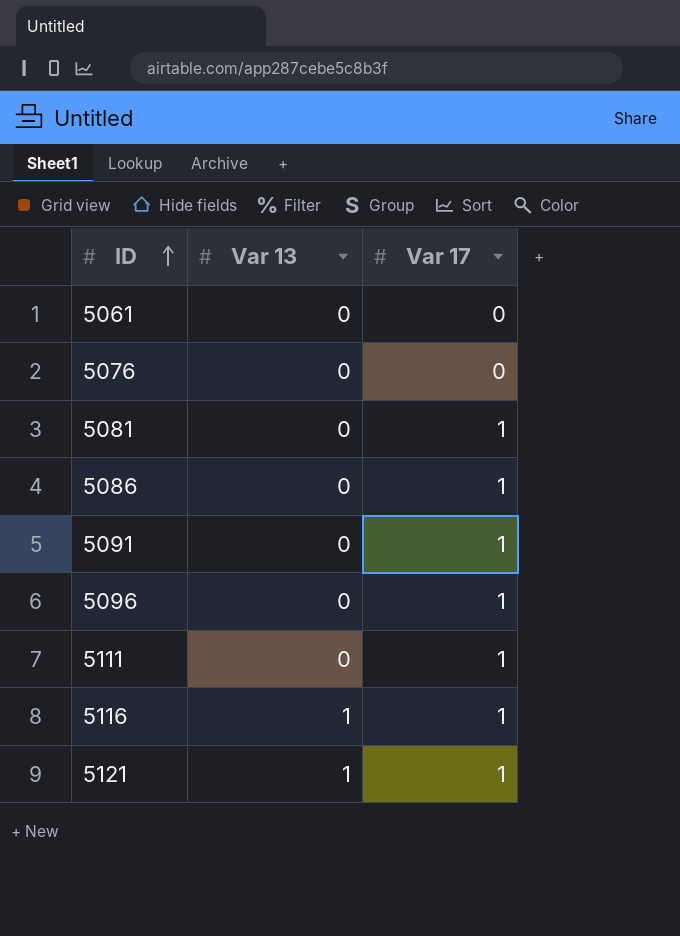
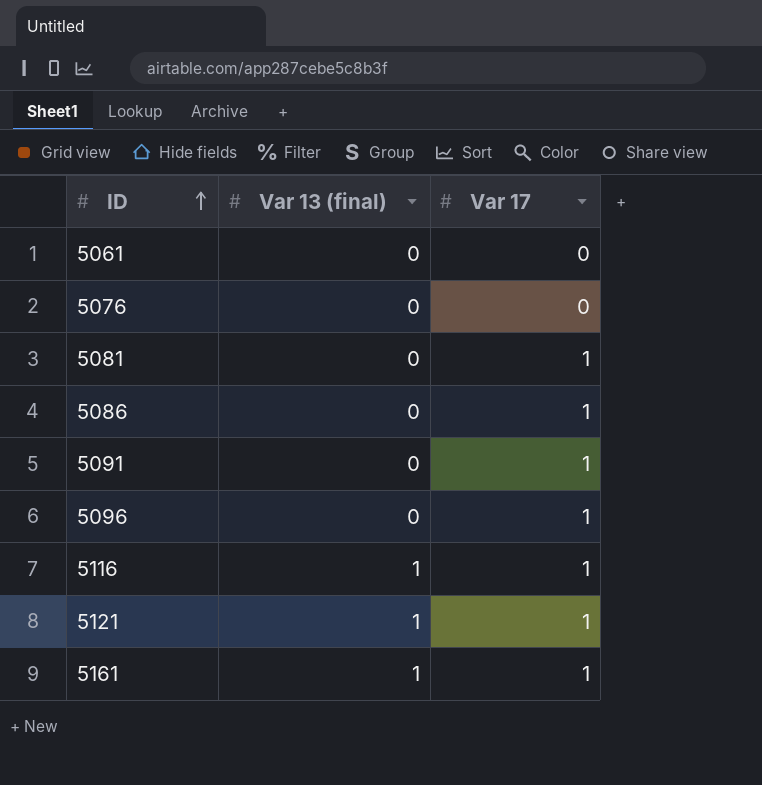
column name: Var 13 -> Var 13 (final)
row 5111: 0 | 1 -> none
row 5161: none -> 1 | 1

